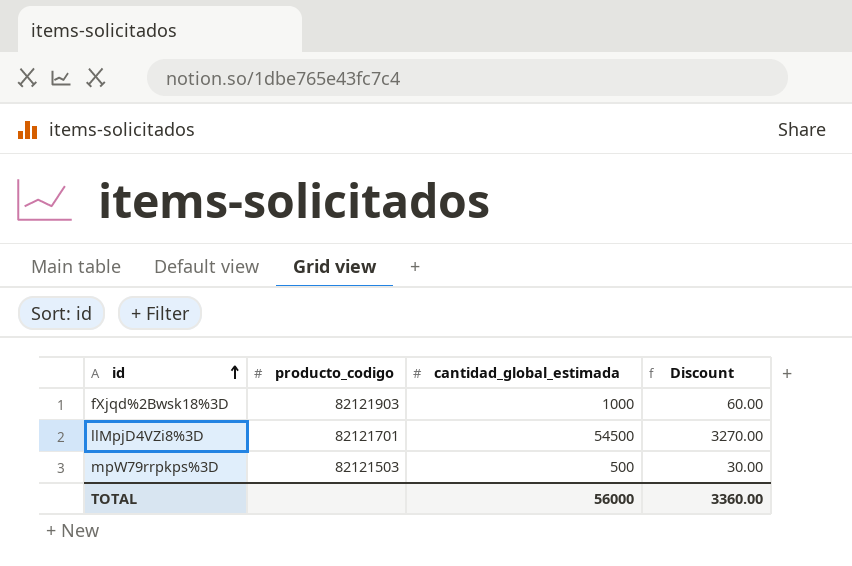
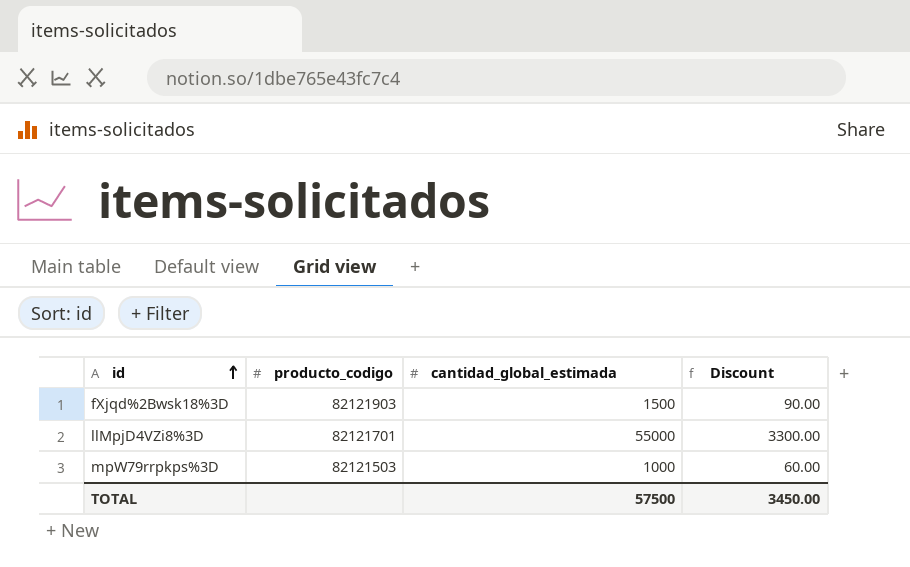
fXjqd%2Bwsk18%3D | cantidad_global_estimada: 1000 -> 1500
fXjqd%2Bwsk18%3D | Discount: 60.00 -> 90.00
llMpjD4VZi8%3D | cantidad_global_estimada: 54500 -> 55000
llMpjD4VZi8%3D | Discount: 3270.00 -> 3300.00
mpW79rrpkps%3D | cantidad_global_estimada: 500 -> 1000
mpW79rrpkps%3D | Discount: 30.00 -> 60.00
TOTAL | cantidad_global_estimada: 56000 -> 57500
TOTAL | Discount: 3360.00 -> 3450.00

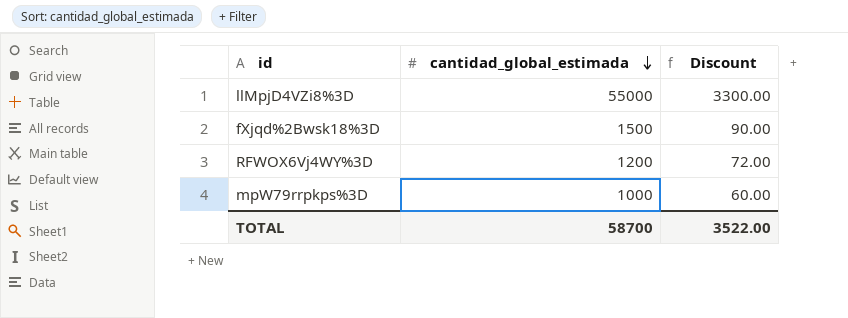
row order: id ascending -> cantidad_global_estimada descending
column producto_codigo | position: 2 -> none
row RFWOX6Vj4WY%3D: none -> 1200 | 72.00
TOTAL | cantidad_global_estimada: 57500 -> 58700
TOTAL | Discount: 3450.00 -> 3522.00

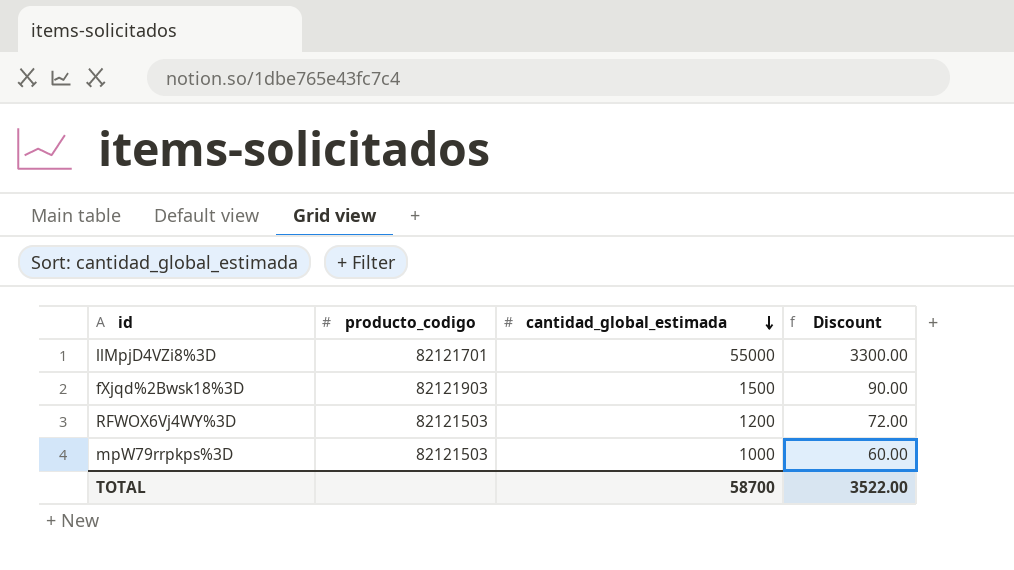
column producto_codigo | position: none -> 2

